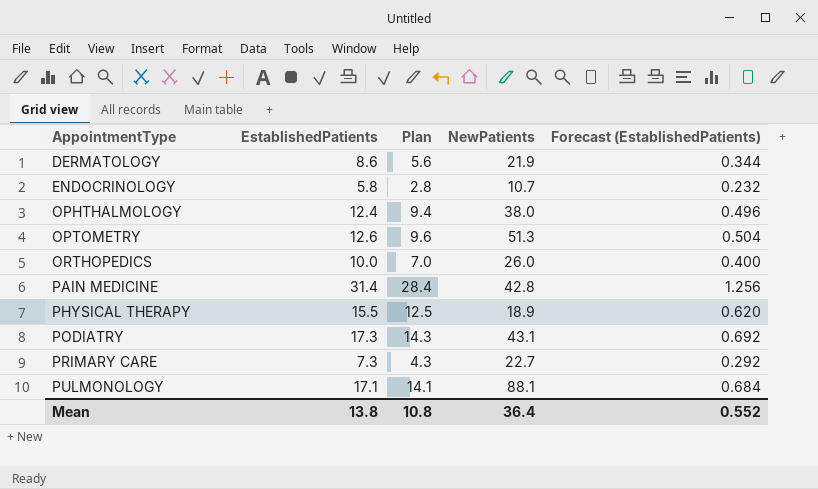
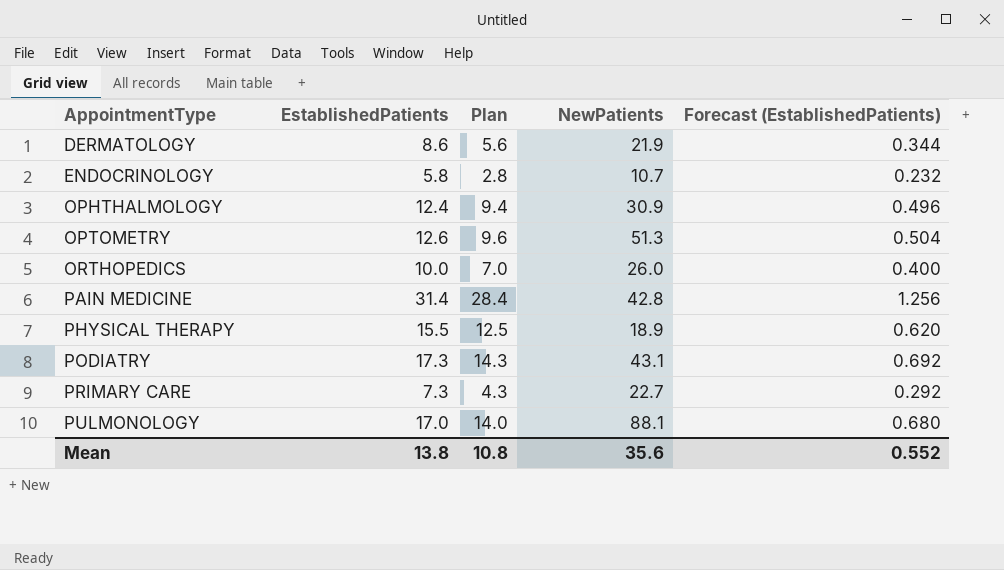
OPHTHALMOLOGY | NewPatients: 38.0 -> 30.9
PULMONOLOGY | EstablishedPatients: 17.1 -> 17.0
PULMONOLOGY | Plan: 14.1 -> 14.0
PULMONOLOGY | Forecast (EstablishedPatients): 0.684 -> 0.680
Mean | NewPatients: 36.4 -> 35.6

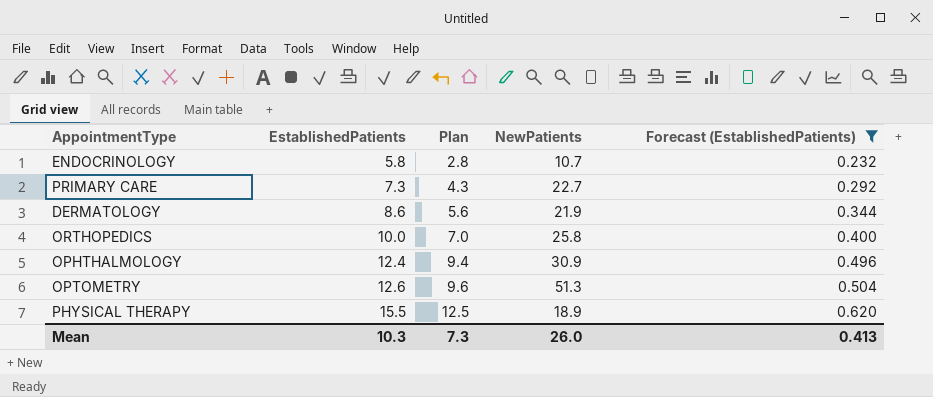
filter: none -> Forecast (EstablishedPatients) <= 0.620
row order: AppointmentType ascending -> EstablishedPatients ascending
ORTHOPEDICS | NewPatients: 26.0 -> 25.8
Mean | EstablishedPatients: 13.8 -> 10.3
Mean | Plan: 10.8 -> 7.3
Mean | NewPatients: 35.6 -> 26.0
Mean | Forecast (EstablishedPatients): 0.552 -> 0.413

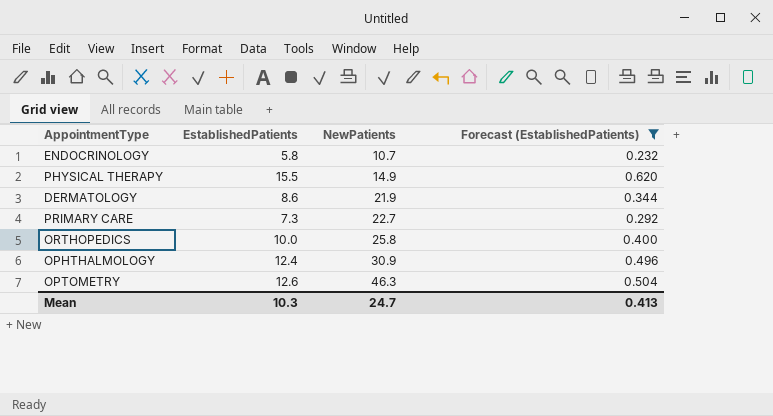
row order: EstablishedPatients ascending -> NewPatients ascending
column Plan | formula: [EstablishedPatients] - 3 -> none
PHYSICAL THERAPY | NewPatients: 18.9 -> 14.9
OPTOMETRY | NewPatients: 51.3 -> 46.3
Mean | NewPatients: 26.0 -> 24.7

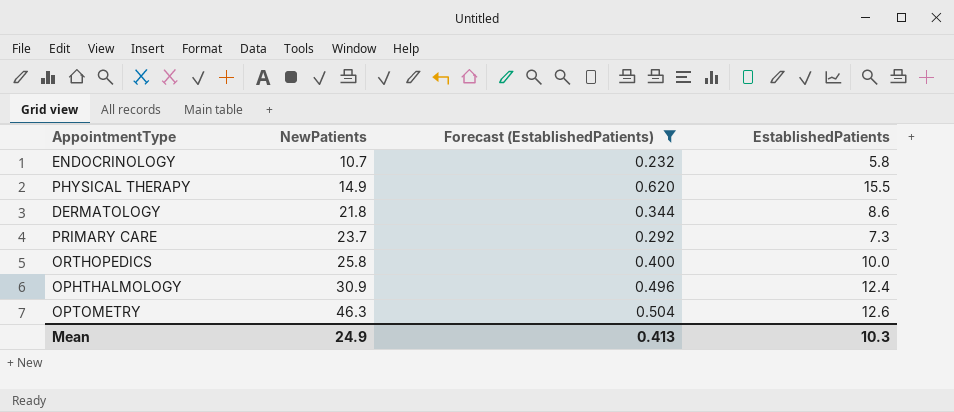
column EstablishedPatients | position: 2 -> 4
DERMATOLOGY | NewPatients: 21.9 -> 21.8
PRIMARY CARE | NewPatients: 22.7 -> 23.7
Mean | NewPatients: 24.7 -> 24.9

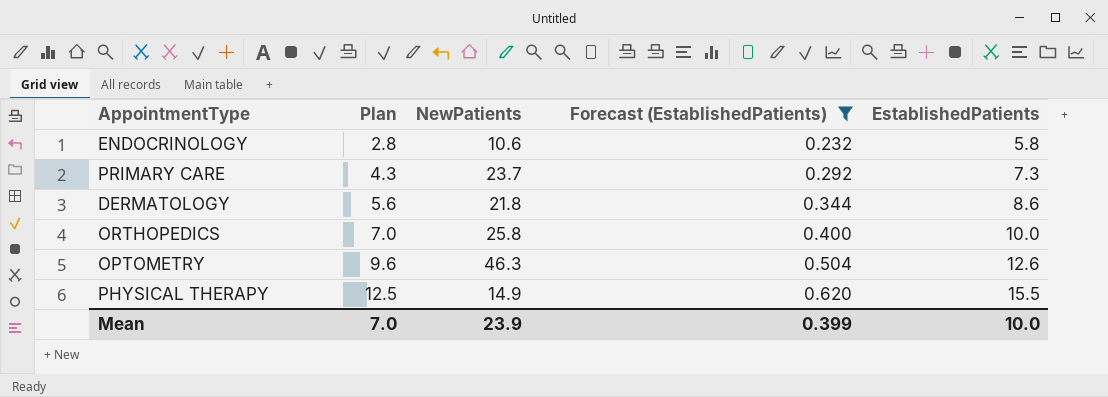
row order: NewPatients ascending -> Plan ascending
column Plan | formula: none -> [EstablishedPatients] - 3
row OPHTHALMOLOGY: 30.9 | 0.496 | 12.4 -> none
ENDOCRINOLOGY | NewPatients: 10.7 -> 10.6
Mean | NewPatients: 24.9 -> 23.9
Mean | Forecast (EstablishedPatients): 0.413 -> 0.399
Mean | EstablishedPatients: 10.3 -> 10.0

